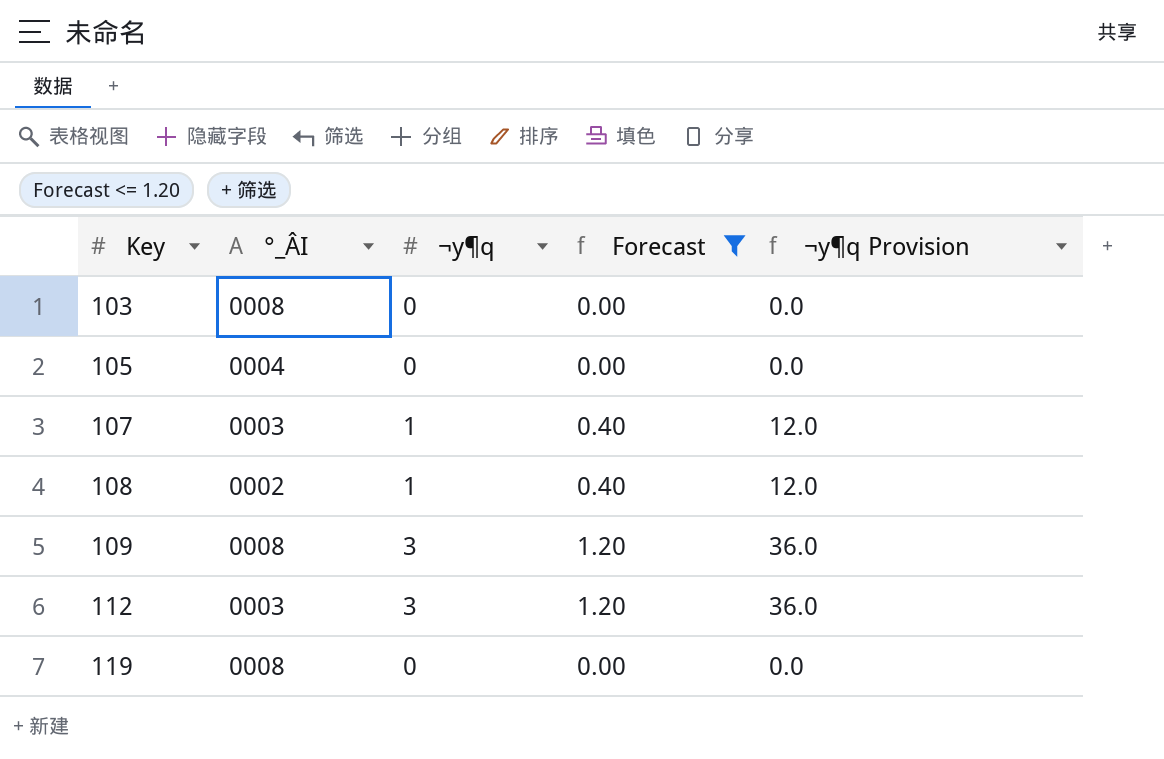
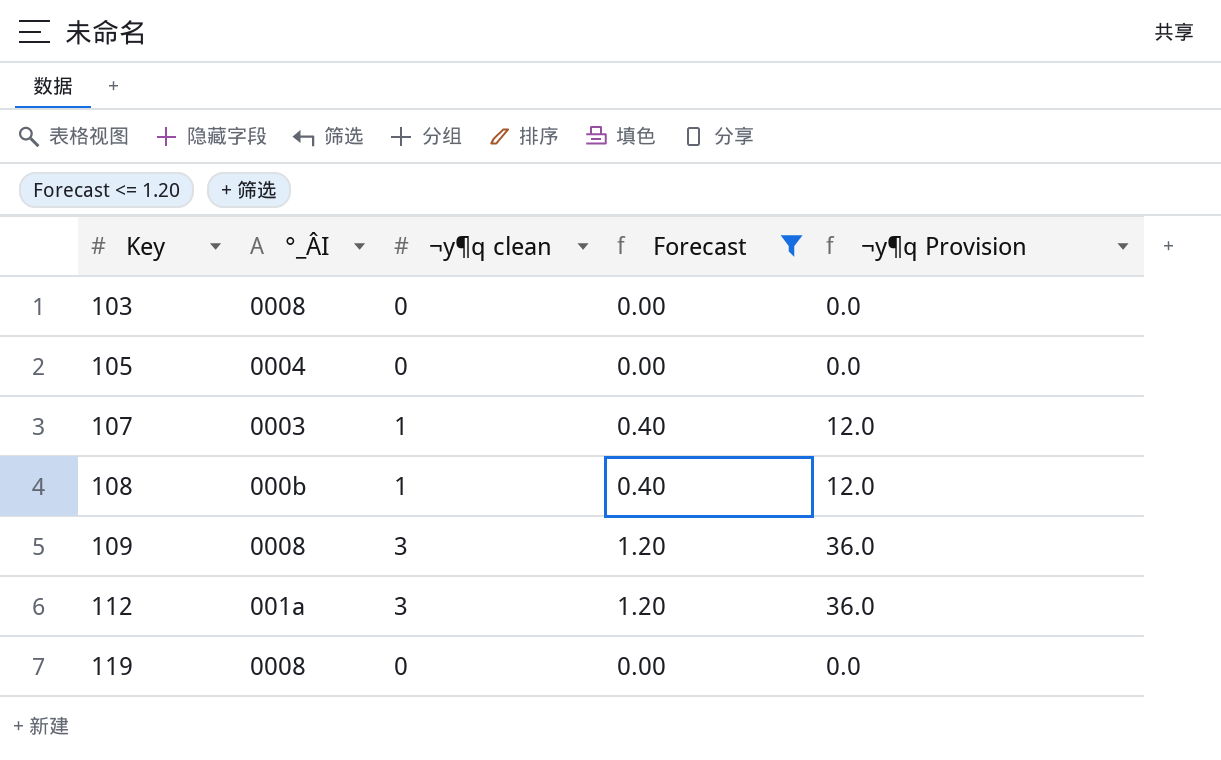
column name: ¬y¶q -> ¬y¶q clean
108 | °_ÂI: 0002 -> 000b
112 | °_ÂI: 0003 -> 001a

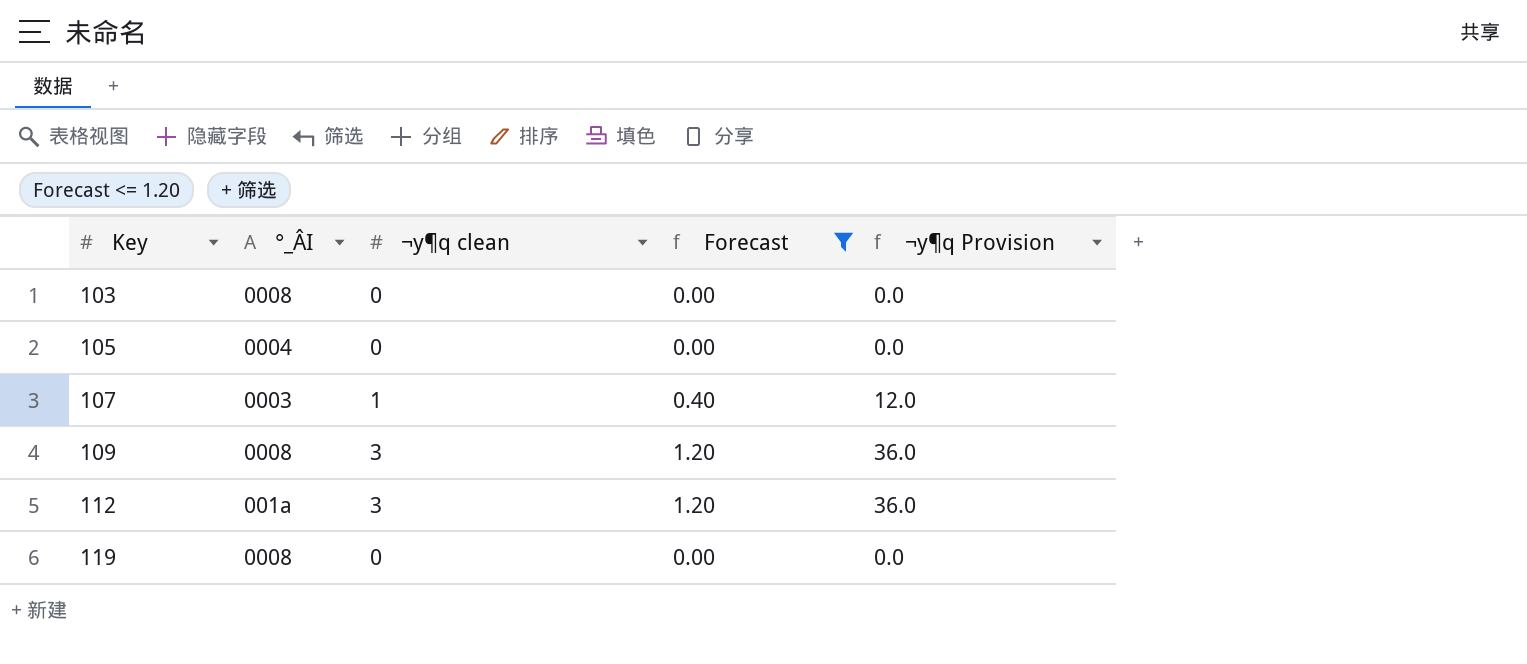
row 108: 000b | 1 | 0.40 | 12.0 -> none

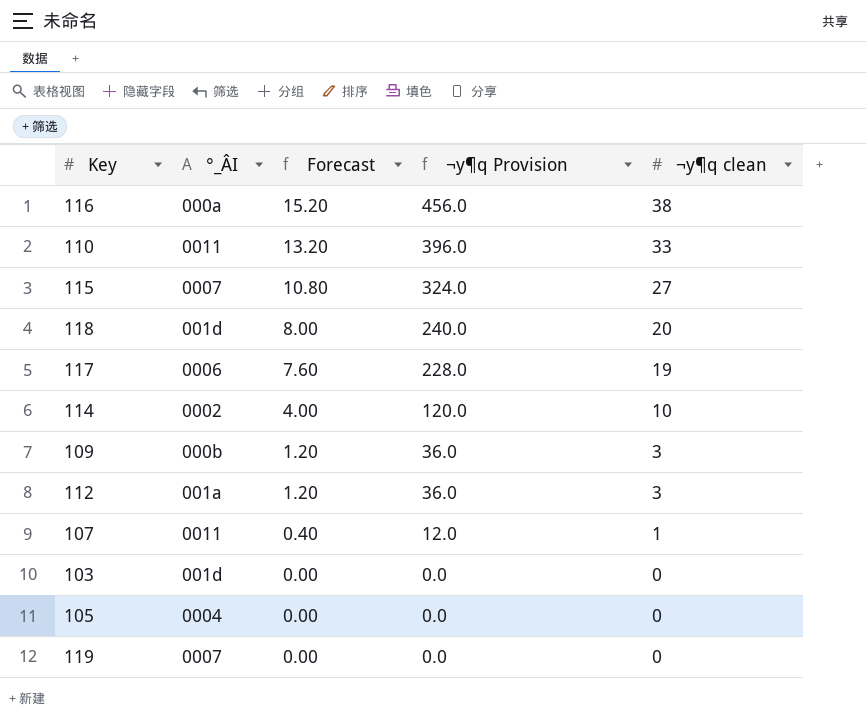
filter: Forecast <= 1.20 -> none
row order: Key ascending -> Forecast descending
column ¬y¶q clean | position: 3 -> 5
109 | °_ÂI: 0008 -> 000b
107 | °_ÂI: 0003 -> 0011
103 | °_ÂI: 0008 -> 001d
119 | °_ÂI: 0008 -> 0007

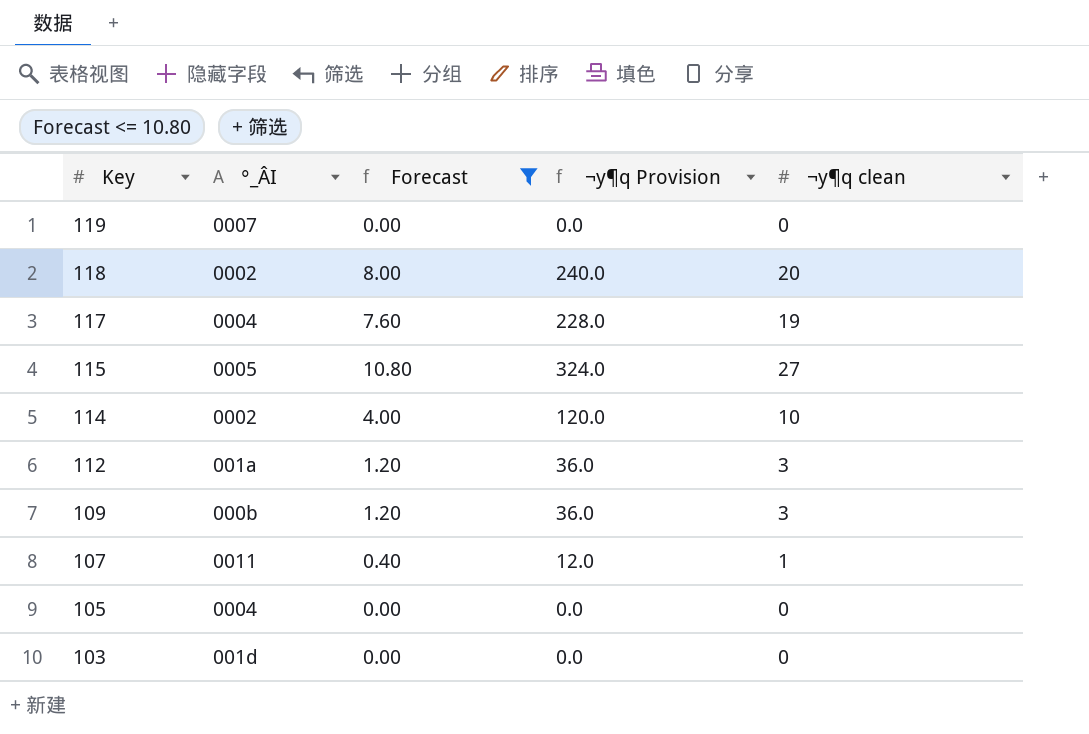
filter: none -> Forecast <= 10.80
row order: Forecast descending -> Key descending
118 | °_ÂI: 001d -> 0002
117 | °_ÂI: 0006 -> 0004
115 | °_ÂI: 0007 -> 0005

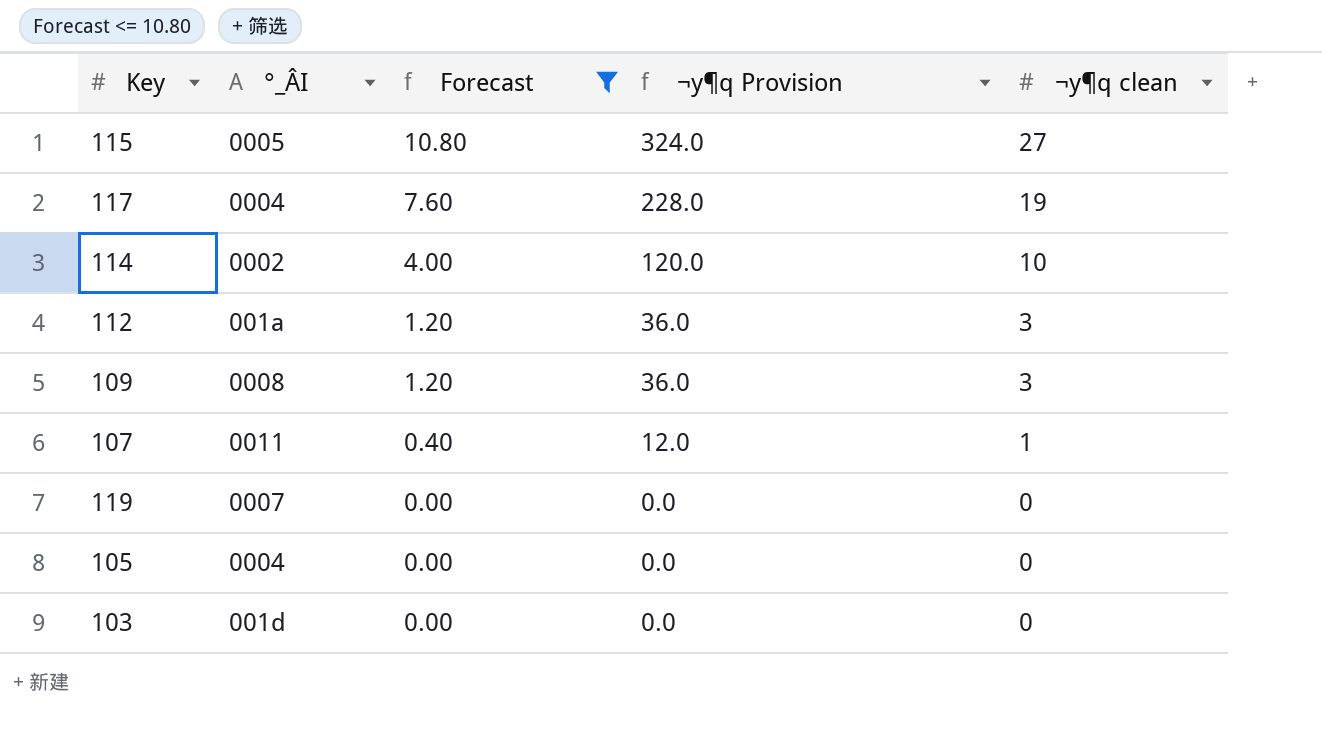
row order: Key descending -> Forecast descending
row 118: 0002 | 8.00 | 240.0 | 20 -> none
109 | °_ÂI: 000b -> 0008

